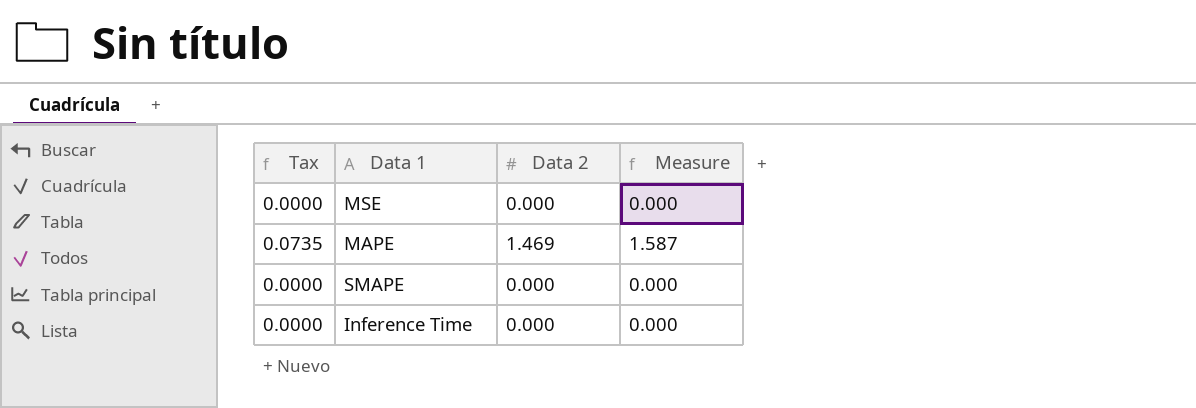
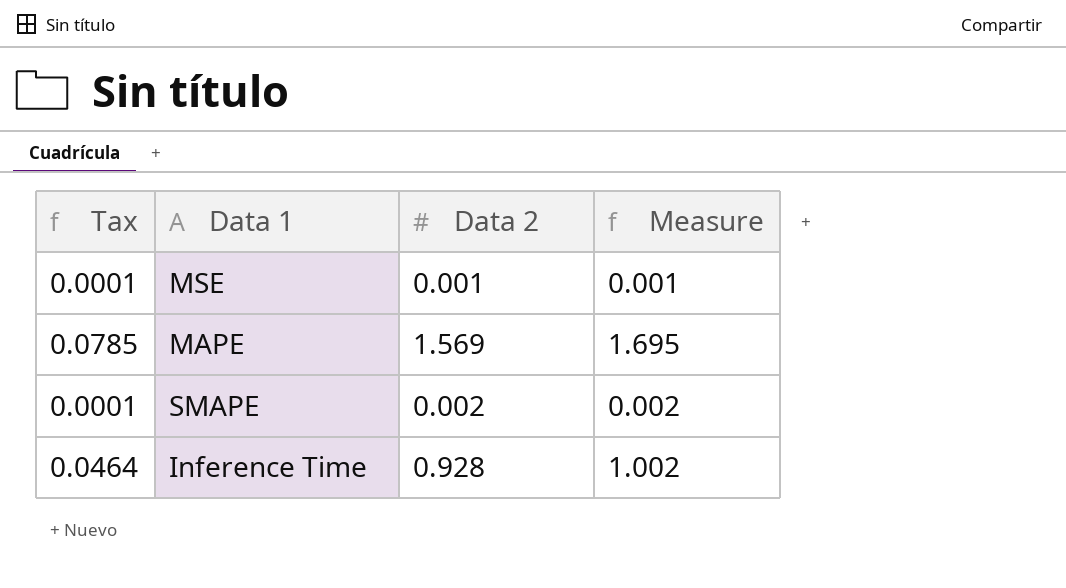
MSE | Tax: 0.0000 -> 0.0001
MSE | Data 2: 0.000 -> 0.001
MSE | Measure: 0.000 -> 0.001
MAPE | Tax: 0.0735 -> 0.0785
MAPE | Data 2: 1.469 -> 1.569
MAPE | Measure: 1.587 -> 1.695
SMAPE | Tax: 0.0000 -> 0.0001
SMAPE | Data 2: 0.000 -> 0.002
SMAPE | Measure: 0.000 -> 0.002
Inference Time | Tax: 0.0000 -> 0.0464
Inference Time | Data 2: 0.000 -> 0.928
Inference Time | Measure: 0.000 -> 1.002

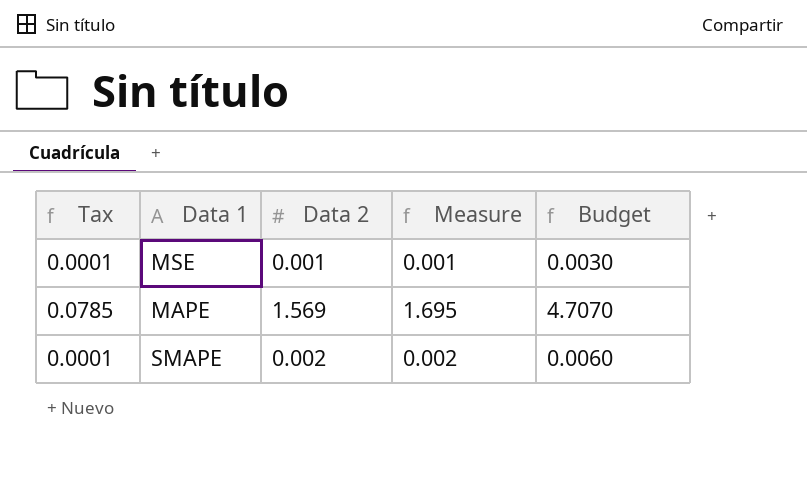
column Budget | formula: none -> [Data 2] * 3
row Inference Time: 0.0464 | 0.928 | 1.002 -> none

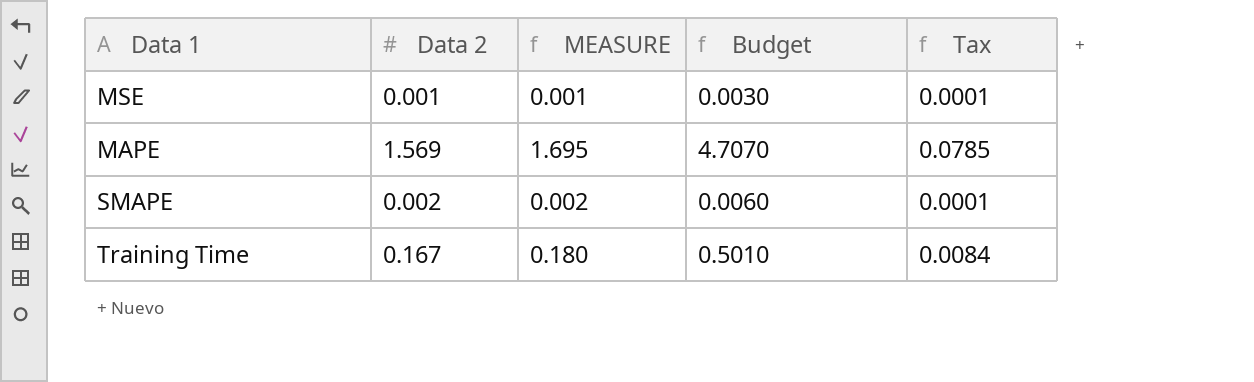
column name: Measure -> MEASURE
column Tax | position: 1 -> 5
row Training Time: none -> 0.167 | 0.180 | 0.5010 | 0.0084

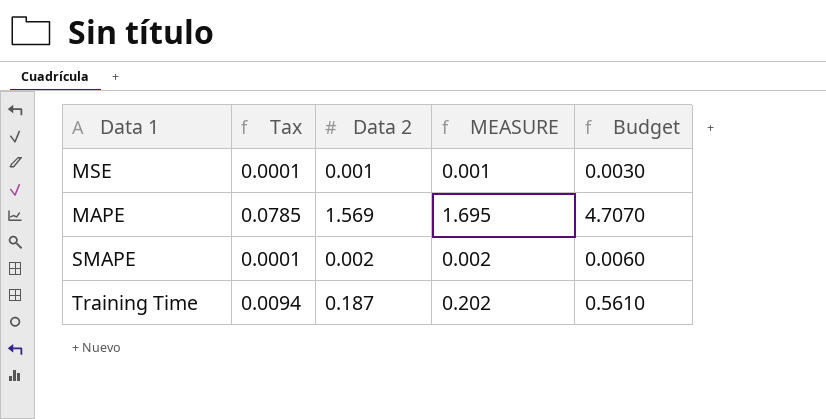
column Tax | position: 5 -> 2
Training Time | Tax: 0.0084 -> 0.0094
Training Time | Data 2: 0.167 -> 0.187
Training Time | MEASURE: 0.180 -> 0.202
Training Time | Budget: 0.5010 -> 0.5610

